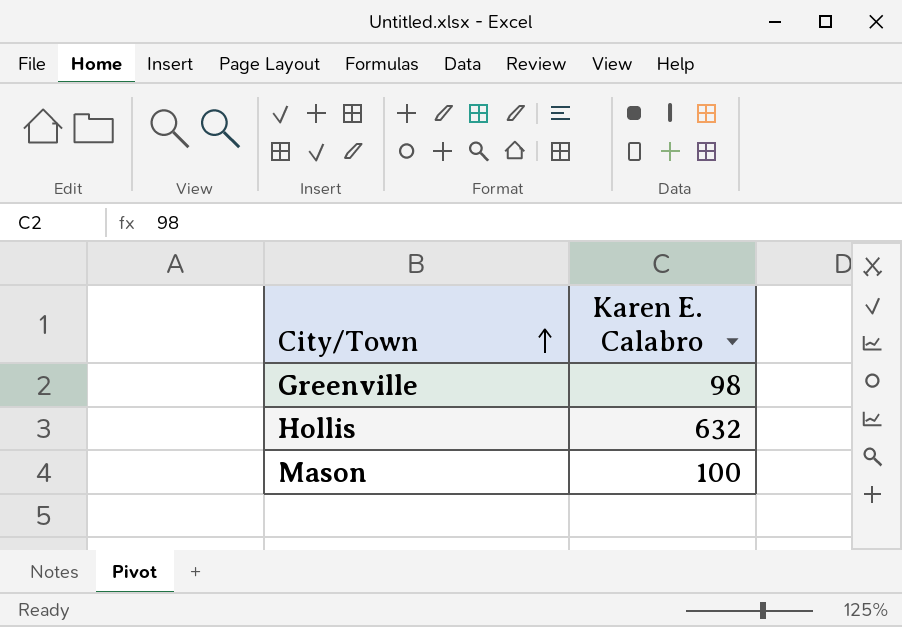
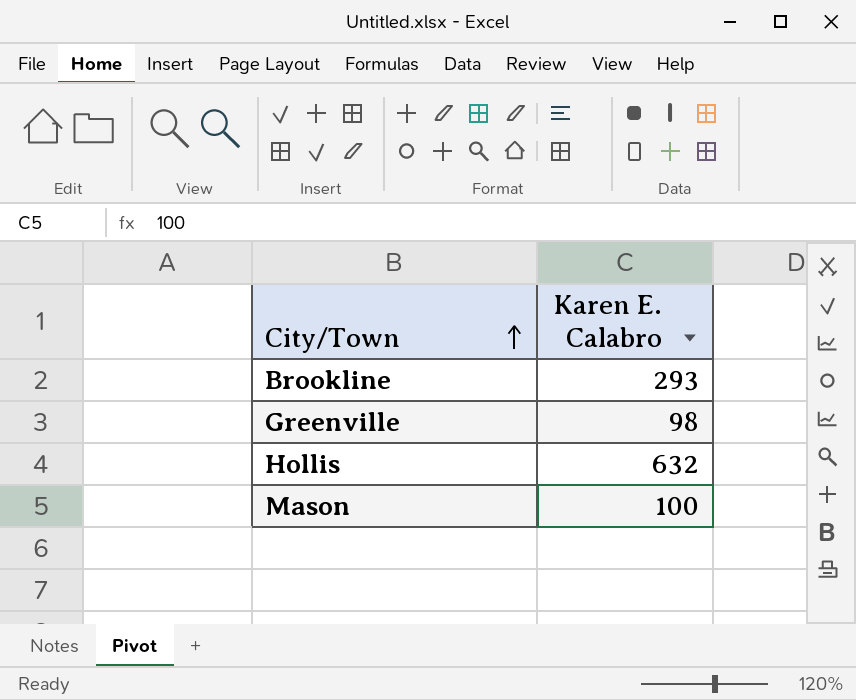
row Brookline: none -> 293

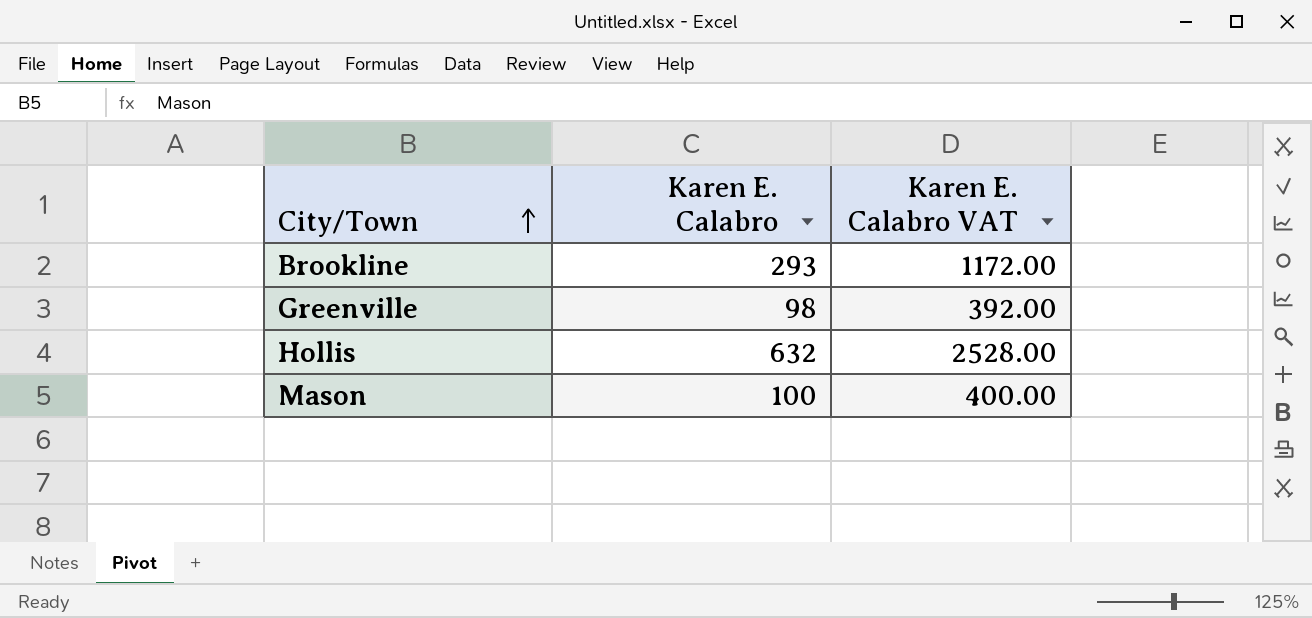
column Karen E. Calabro VAT | formula: none -> [Karen E. Calabro] * 4

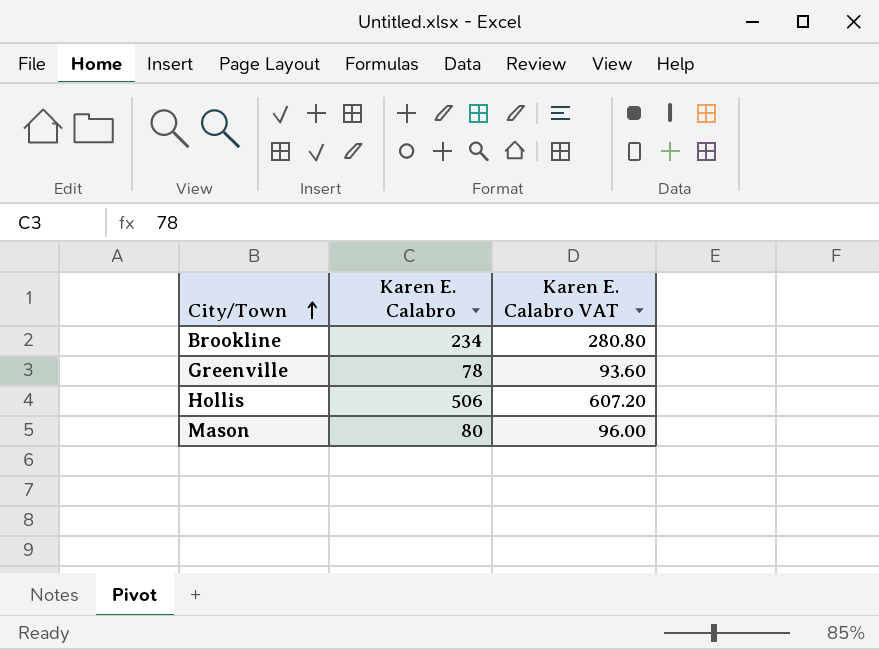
column Karen E. Calabro VAT | formula: [Karen E. Calabro] * 4 -> [Karen E. Calabro] * 1.2
Brookline | Karen E. Calabro: 293 -> 234
Greenville | Karen E. Calabro: 98 -> 78
Hollis | Karen E. Calabro: 632 -> 506
Mason | Karen E. Calabro: 100 -> 80

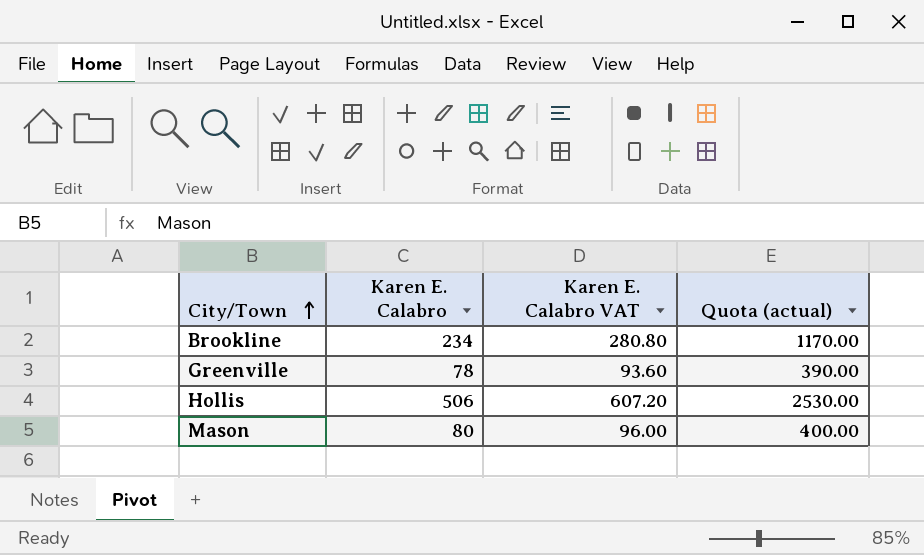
column Quota (actual) | formula: none -> [Karen E. Calabro] * 5

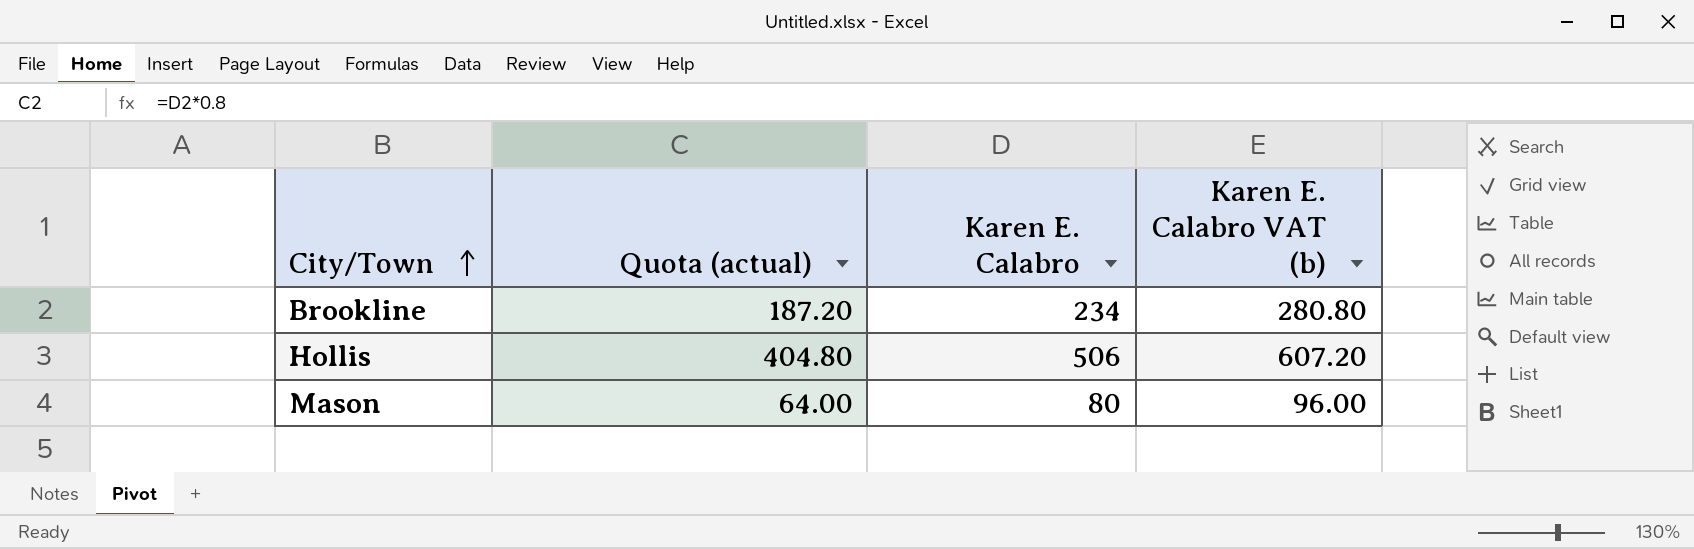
column Quota (actual) | formula: [Karen E. Calabro] * 5 -> [Karen E. Calabro] * 0.8
column Quota (actual) | position: 4 -> 2
column name: Karen E. Calabro VAT -> Karen E. Calabro VAT (b)
row Greenville: 78 | 93.60 | 390.00 -> none

